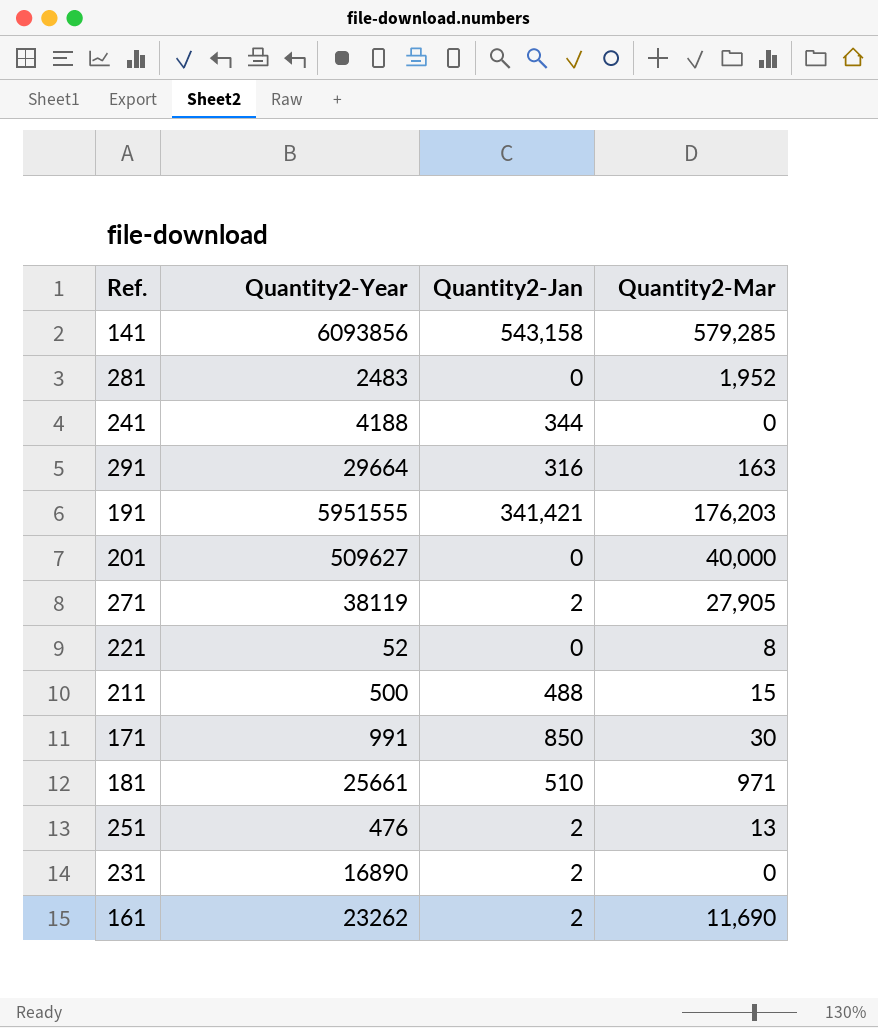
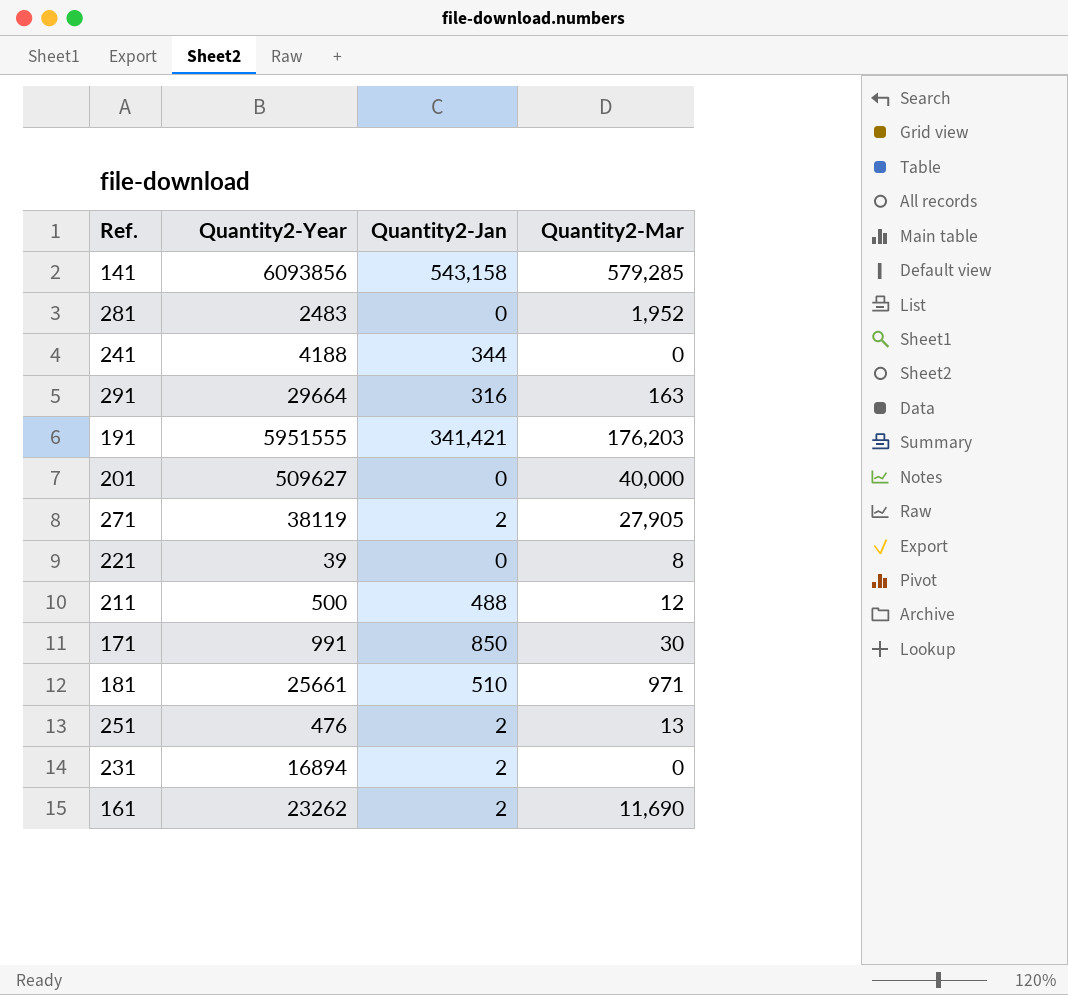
221 | Quantity2-Year: 52 -> 39
211 | Quantity2-Mar: 15 -> 12
231 | Quantity2-Year: 16890 -> 16894

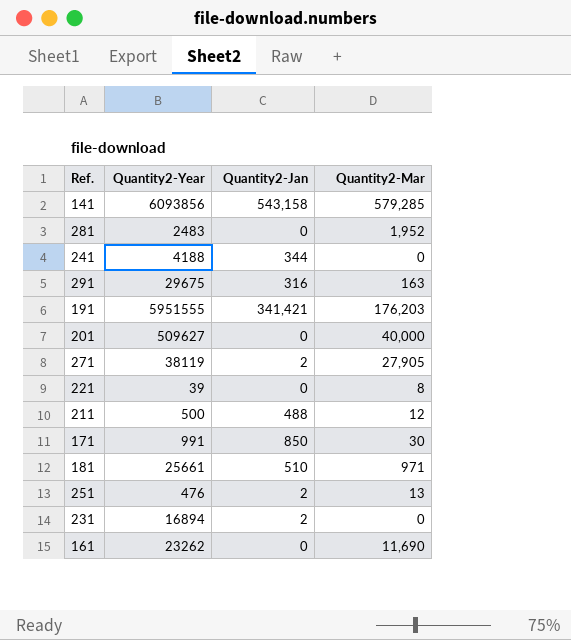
291 | Quantity2-Year: 29664 -> 29675
161 | Quantity2-Jan: 2 -> 0

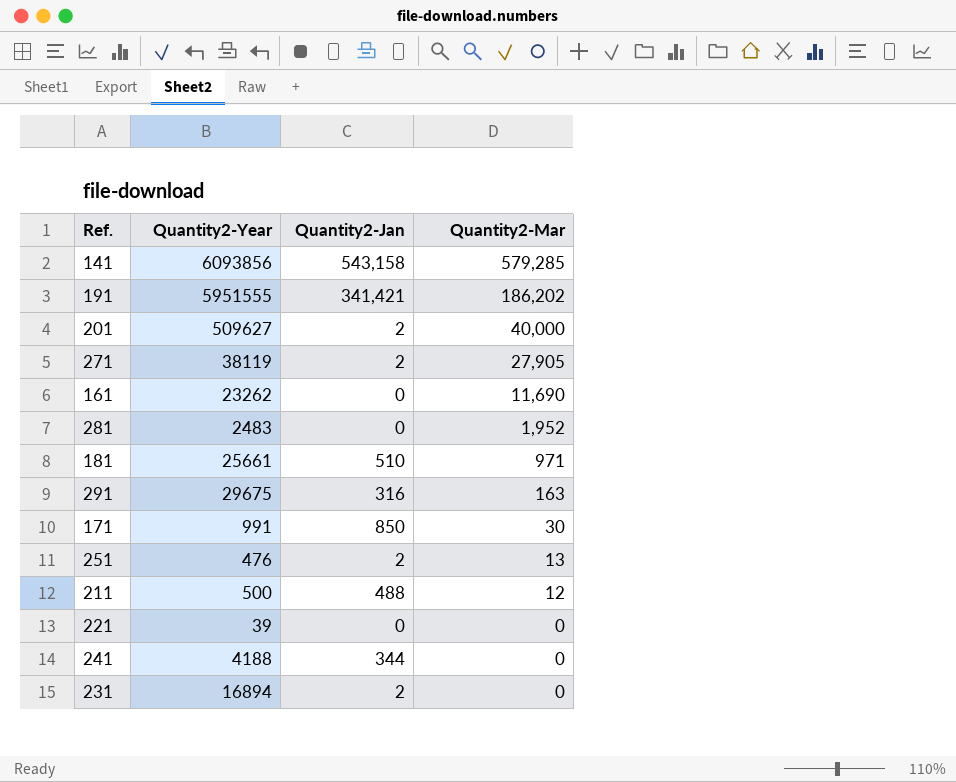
row order: none -> Quantity2-Mar descending
191 | Quantity2-Mar: 176,203 -> 186,202
201 | Quantity2-Jan: 0 -> 2
221 | Quantity2-Mar: 8 -> 0

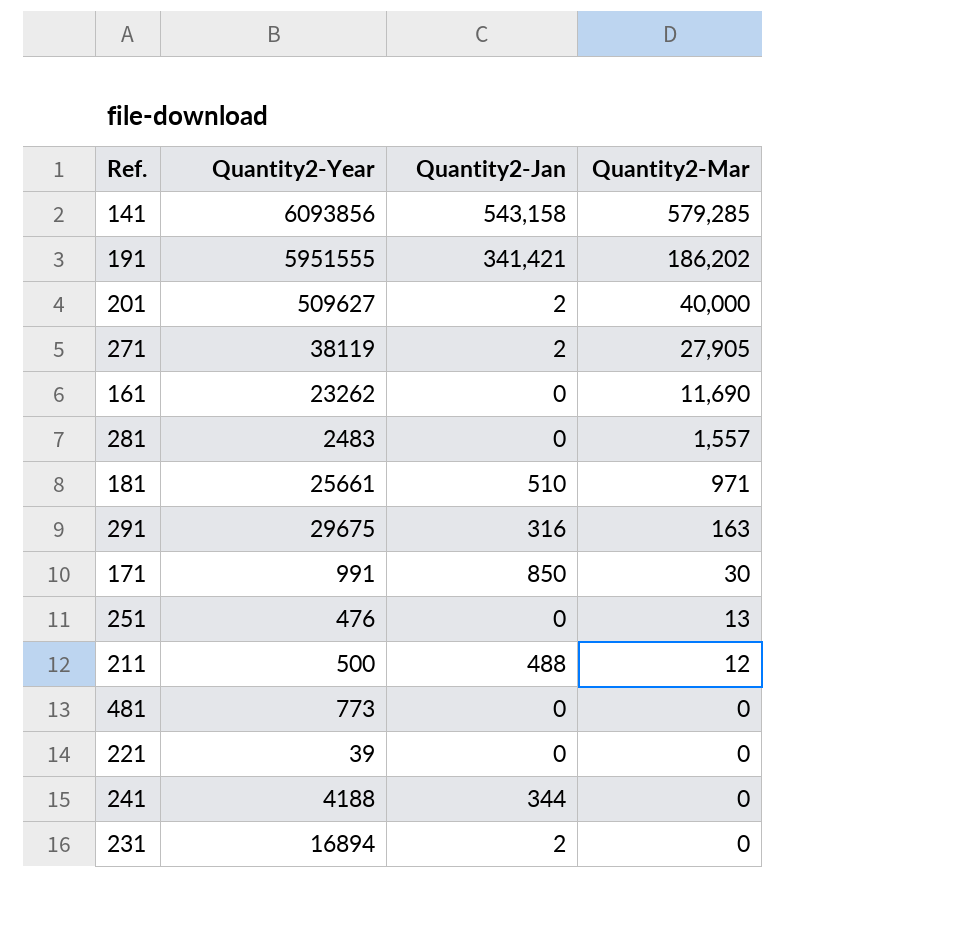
281 | Quantity2-Mar: 1,952 -> 1,557
251 | Quantity2-Jan: 2 -> 0
row 481: none -> 773 | 0 | 0

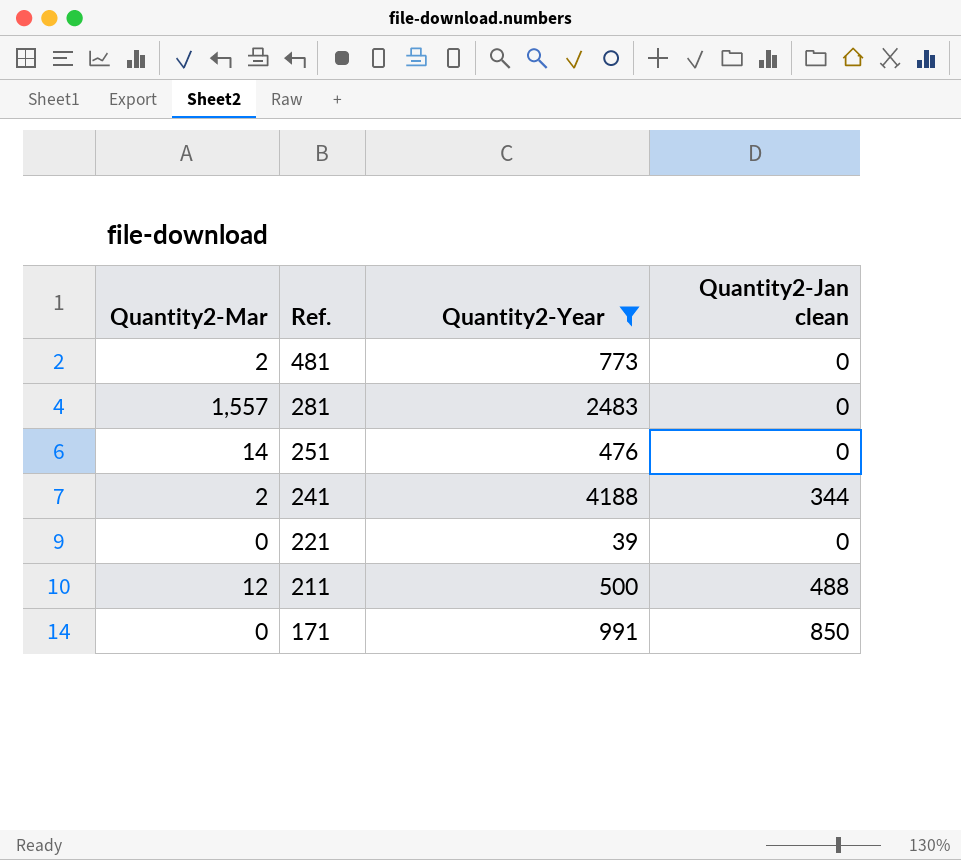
filter: none -> Quantity2-Year <= 4188
row order: Quantity2-Mar descending -> Ref. descending
column Quantity2-Mar | position: 4 -> 1
column name: Quantity2-Jan -> Quantity2-Jan clean
481 | Quantity2-Mar: 0 -> 2
251 | Quantity2-Mar: 13 -> 14
241 | Quantity2-Mar: 0 -> 2
171 | Quantity2-Mar: 30 -> 0

